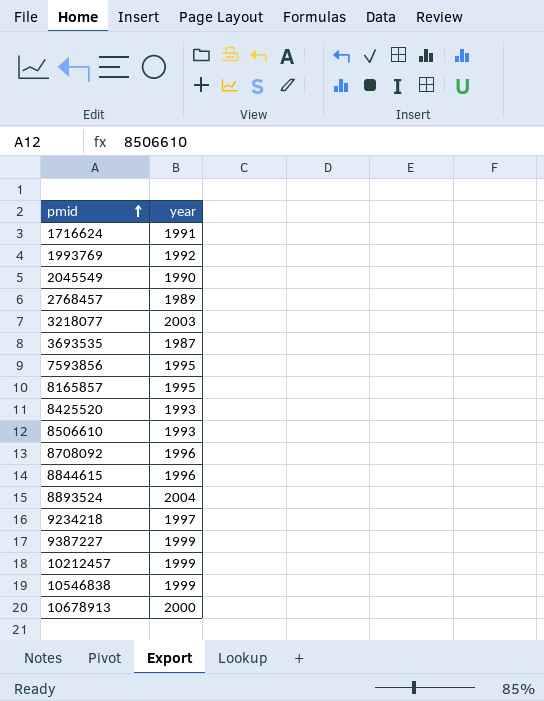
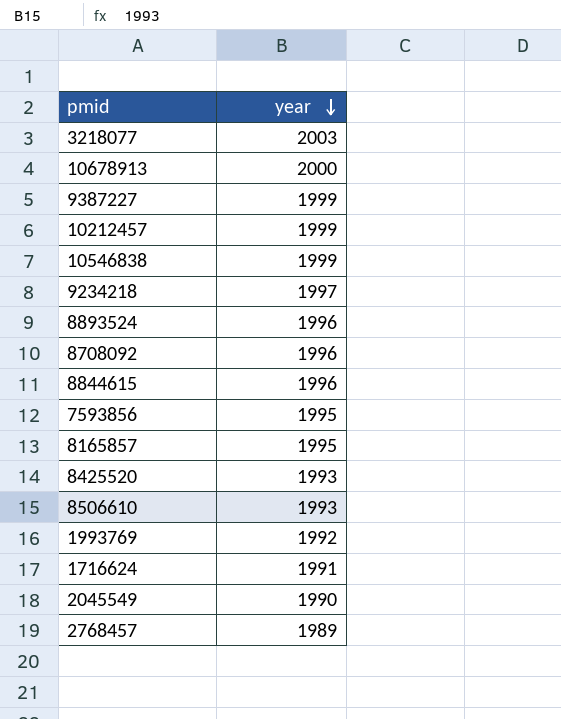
row order: pmid ascending -> year descending
row 3693535: 1987 -> none
8893524 | year: 2004 -> 1996

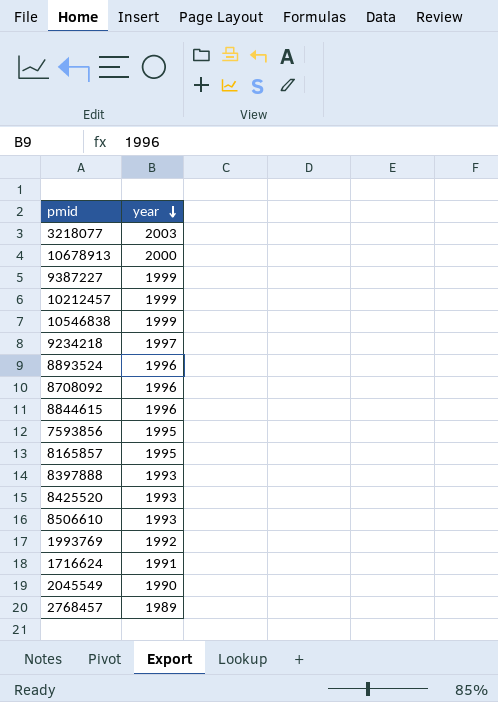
row 8397888: none -> 1993

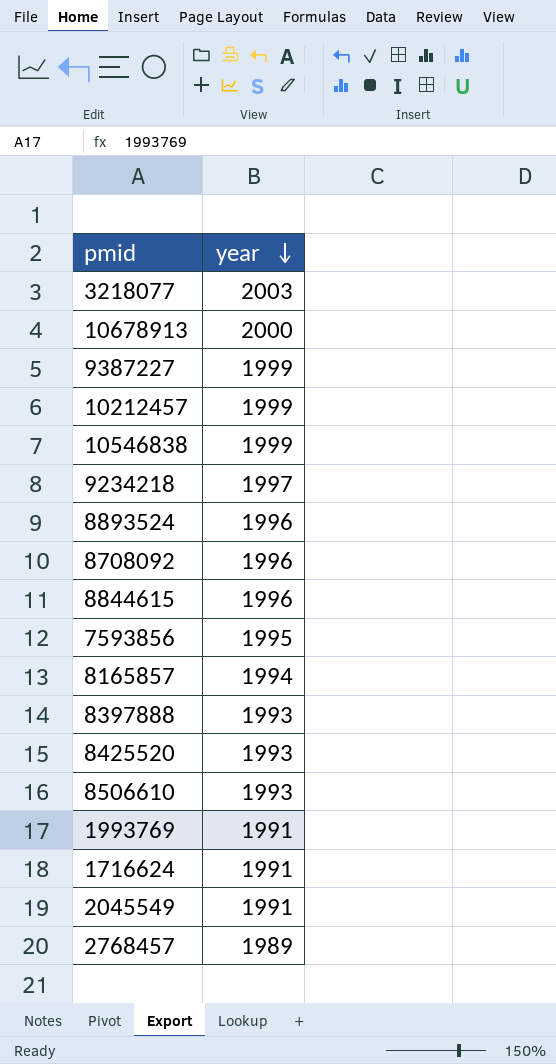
8165857 | year: 1995 -> 1994
1993769 | year: 1992 -> 1991
2045549 | year: 1990 -> 1991

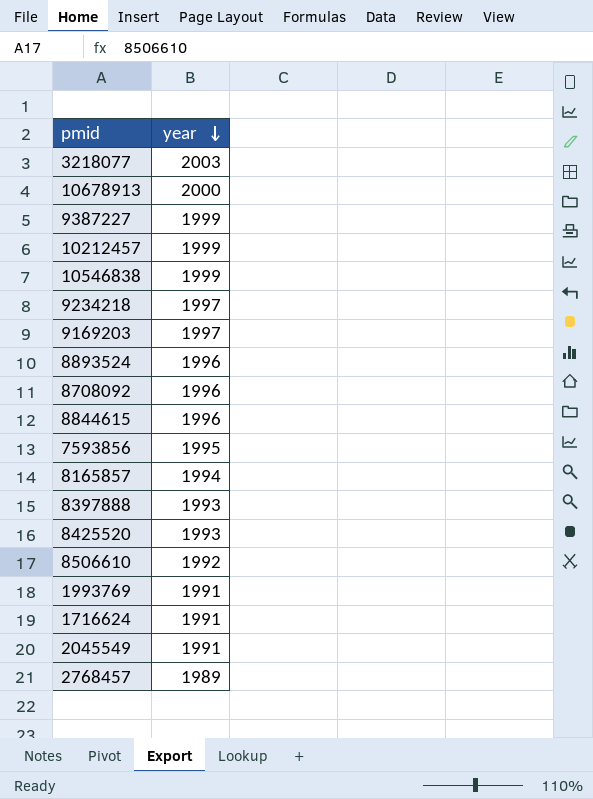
row 9169203: none -> 1997
8506610 | year: 1993 -> 1992

